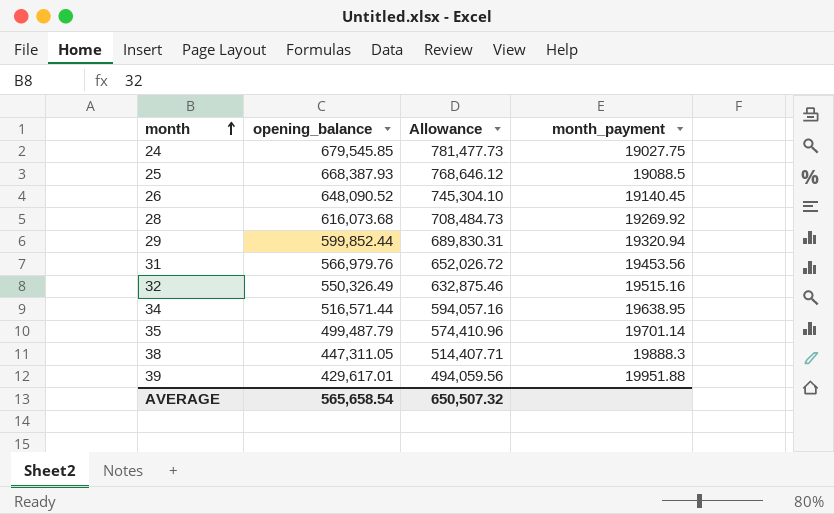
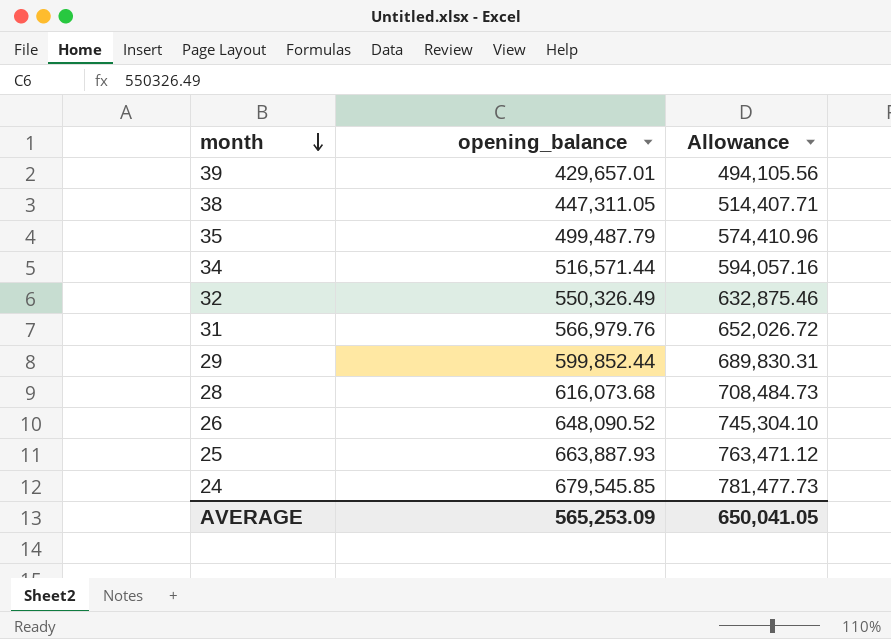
row order: month ascending -> month descending
column month_payment | position: 4 -> none
39 | opening_balance: 429,617.01 -> 429,657.01
39 | Allowance: 494,059.56 -> 494,105.56
25 | opening_balance: 668,387.93 -> 663,887.93
25 | Allowance: 768,646.12 -> 763,471.12
AVERAGE | opening_balance: 565,658.54 -> 565,253.09
AVERAGE | Allowance: 650,507.32 -> 650,041.05

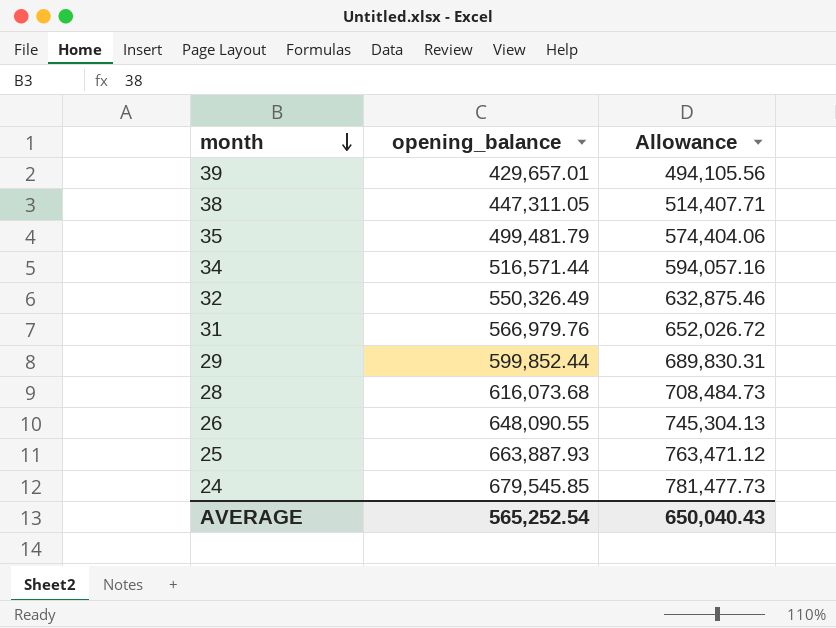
35 | opening_balance: 499,487.79 -> 499,481.79
35 | Allowance: 574,410.96 -> 574,404.06
26 | opening_balance: 648,090.52 -> 648,090.55
26 | Allowance: 745,304.10 -> 745,304.13
AVERAGE | opening_balance: 565,253.09 -> 565,252.54
AVERAGE | Allowance: 650,041.05 -> 650,040.43

